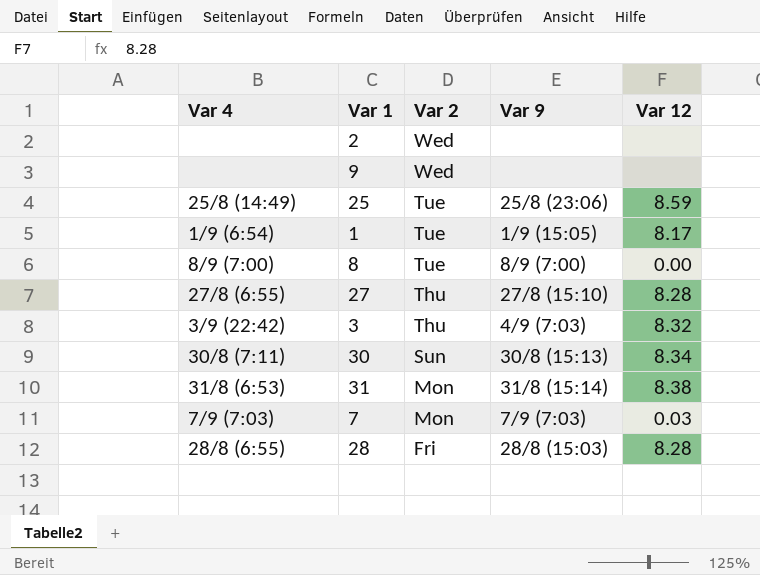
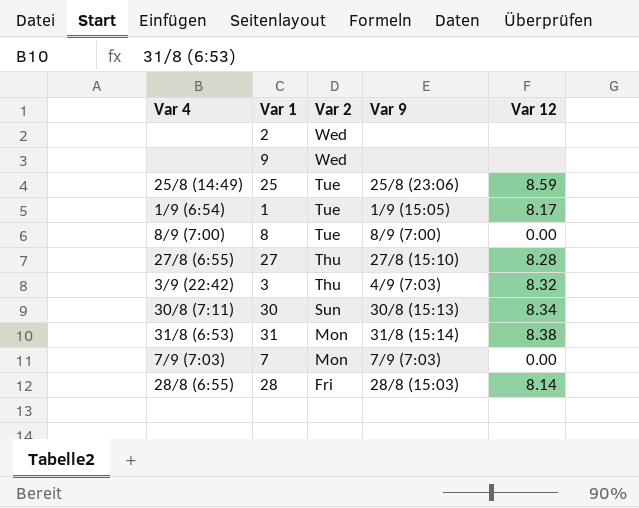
7 | Var 12: 0.03 -> 0.00
28 | Var 12: 8.28 -> 8.14

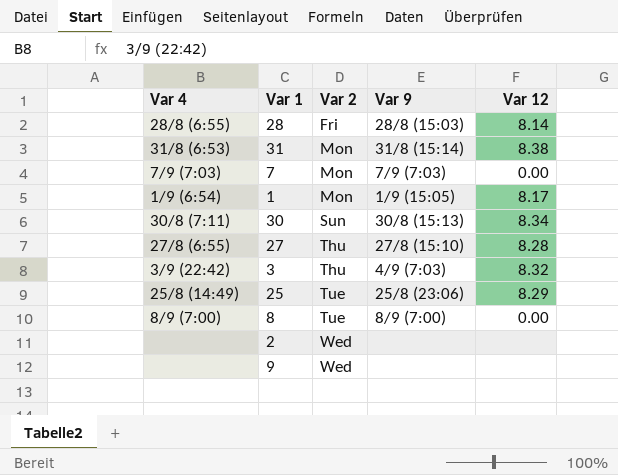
row order: Var 2 descending -> Var 2 ascending
1 | Var 2: Tue -> Mon
25 | Var 12: 8.59 -> 8.29

